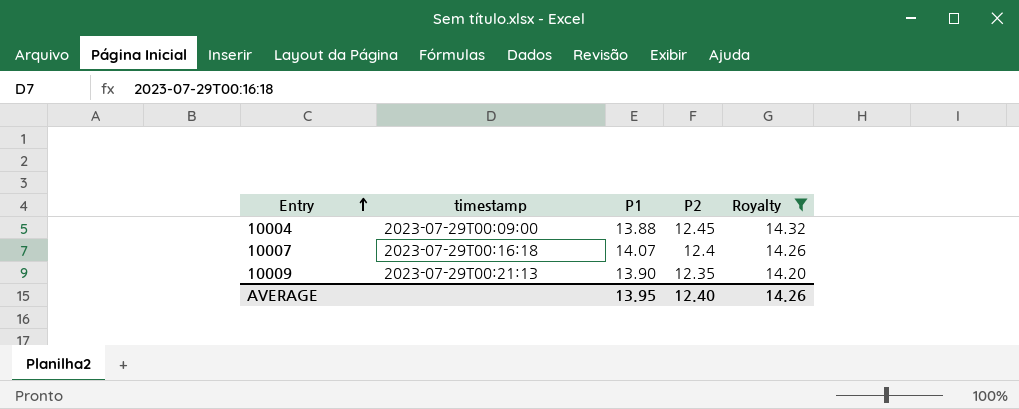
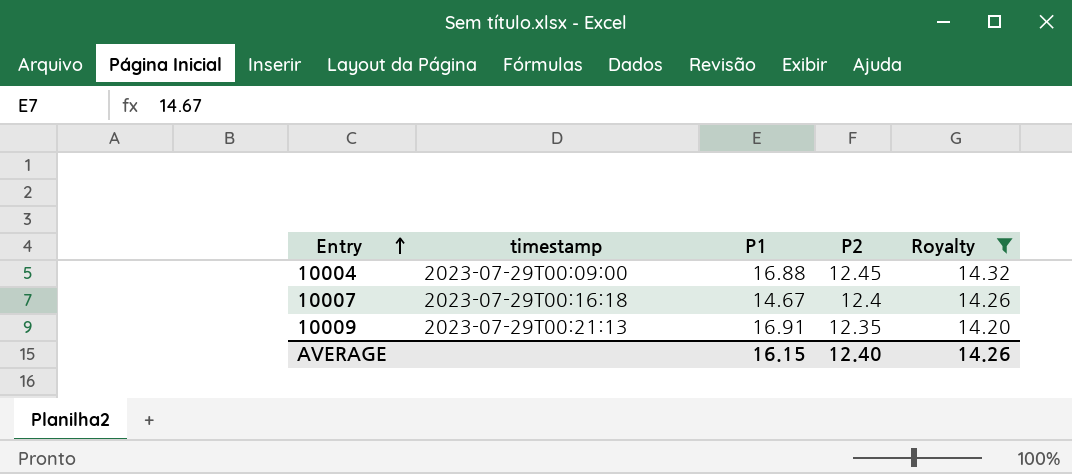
10004 | P1: 13.88 -> 16.88
10007 | P1: 14.07 -> 14.67
10009 | P1: 13.90 -> 16.91
AVERAGE | P1: 13.95 -> 16.15

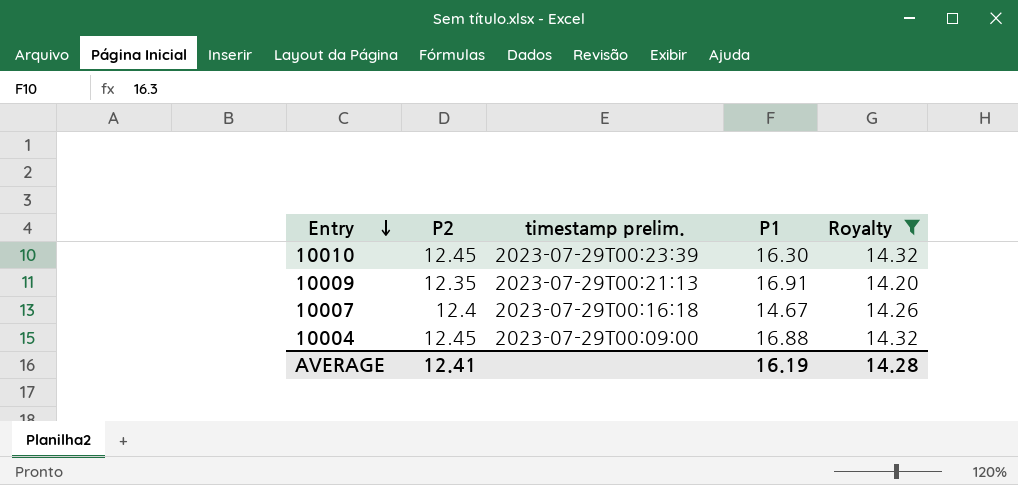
row order: Entry ascending -> Entry descending
column P2 | position: 4 -> 2
column name: timestamp -> timestamp prelim.
row 10010: none -> 12.45 | 2023-07-29T00:23:39 | 16.30 | 14.32
AVERAGE | P2: 12.40 -> 12.41
AVERAGE | P1: 16.15 -> 16.19
AVERAGE | Royalty: 14.26 -> 14.28

